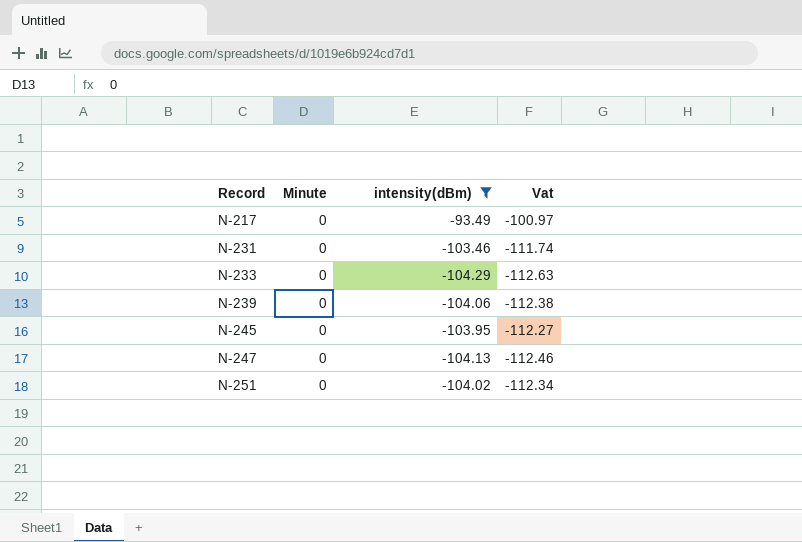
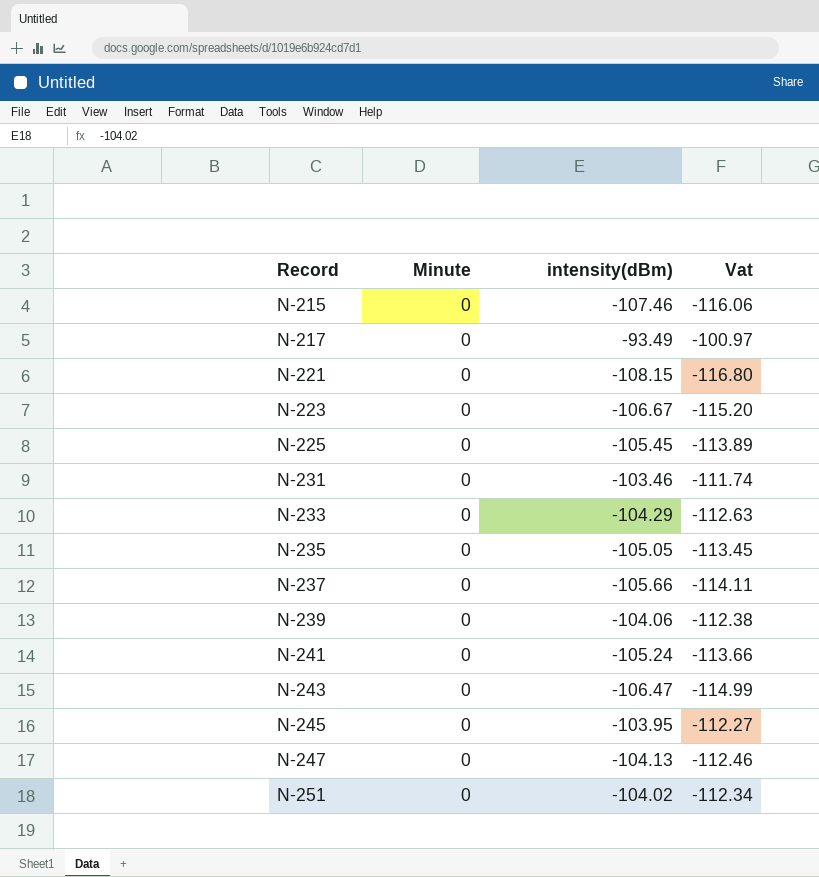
filter: intensity(dBm) >= -104.29 -> none

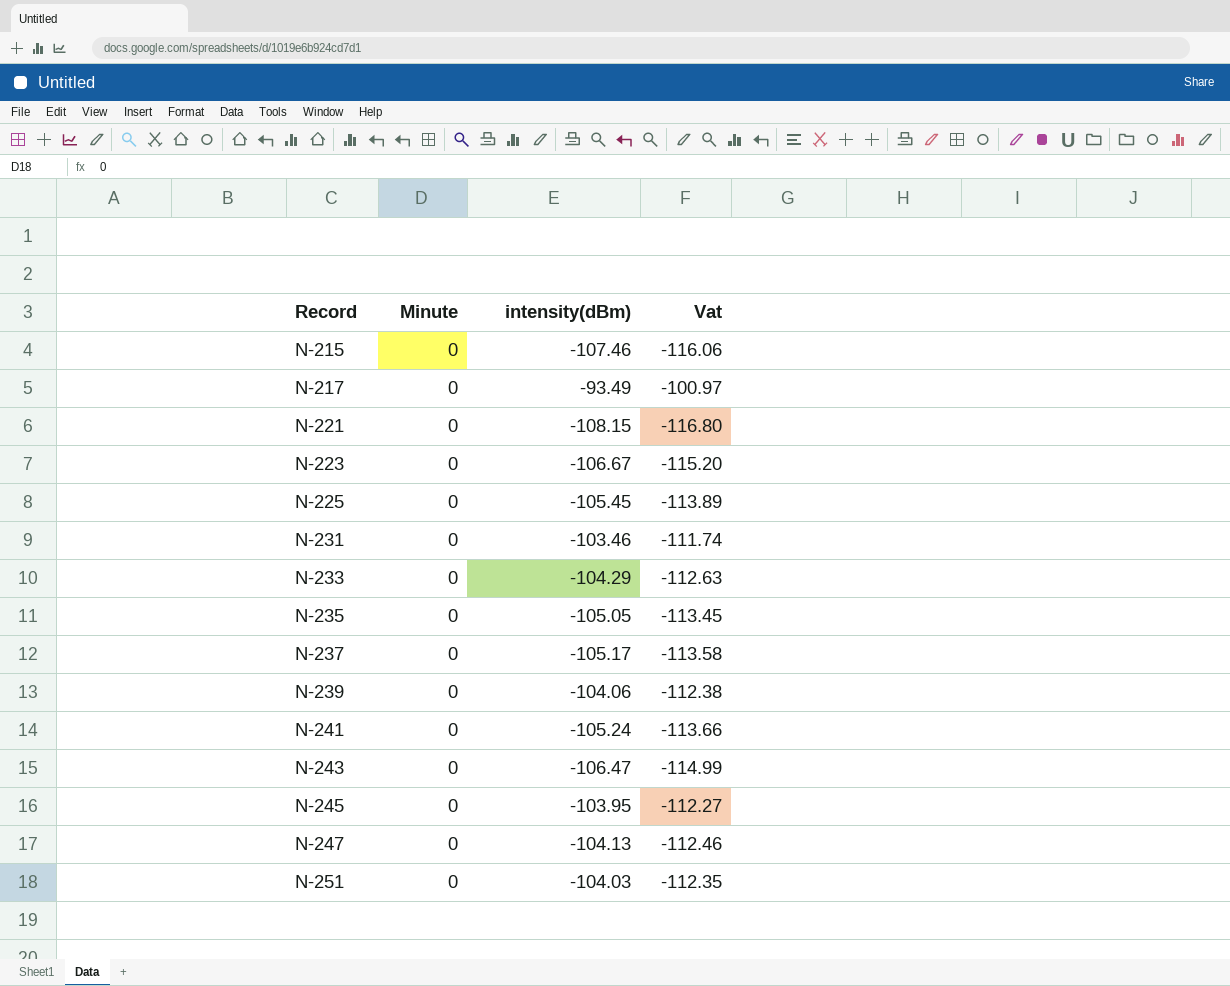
N-237 | intensity(dBm): -105.66 -> -105.17
N-237 | Vat: -114.11 -> -113.58
N-251 | intensity(dBm): -104.02 -> -104.03
N-251 | Vat: -112.34 -> -112.35

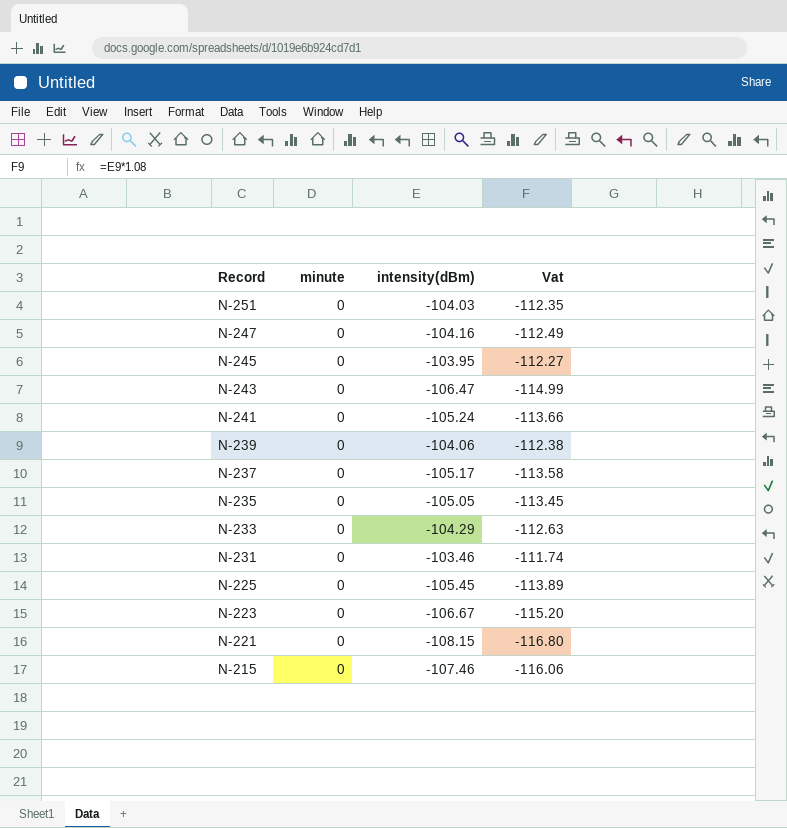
row order: Record ascending -> Record descending
column name: Minute -> minute
row N-217: 0 | -93.49 | -100.97 -> none
N-247 | intensity(dBm): -104.13 -> -104.16
N-247 | Vat: -112.46 -> -112.49

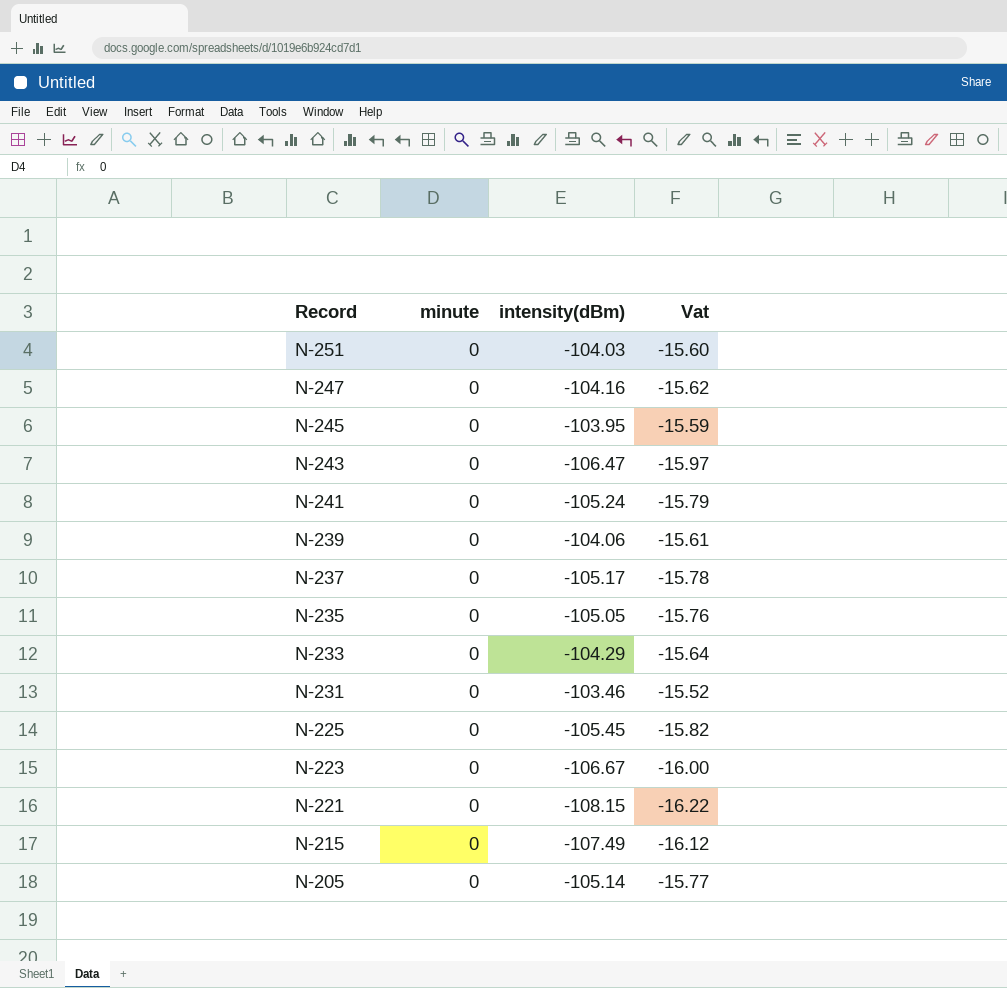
column Vat | formula: [intensity(dBm)] * 1.08 -> [intensity(dBm)] * 0.15
N-215 | intensity(dBm): -107.46 -> -107.49
row N-205: none -> 0 | -105.14 | -15.77

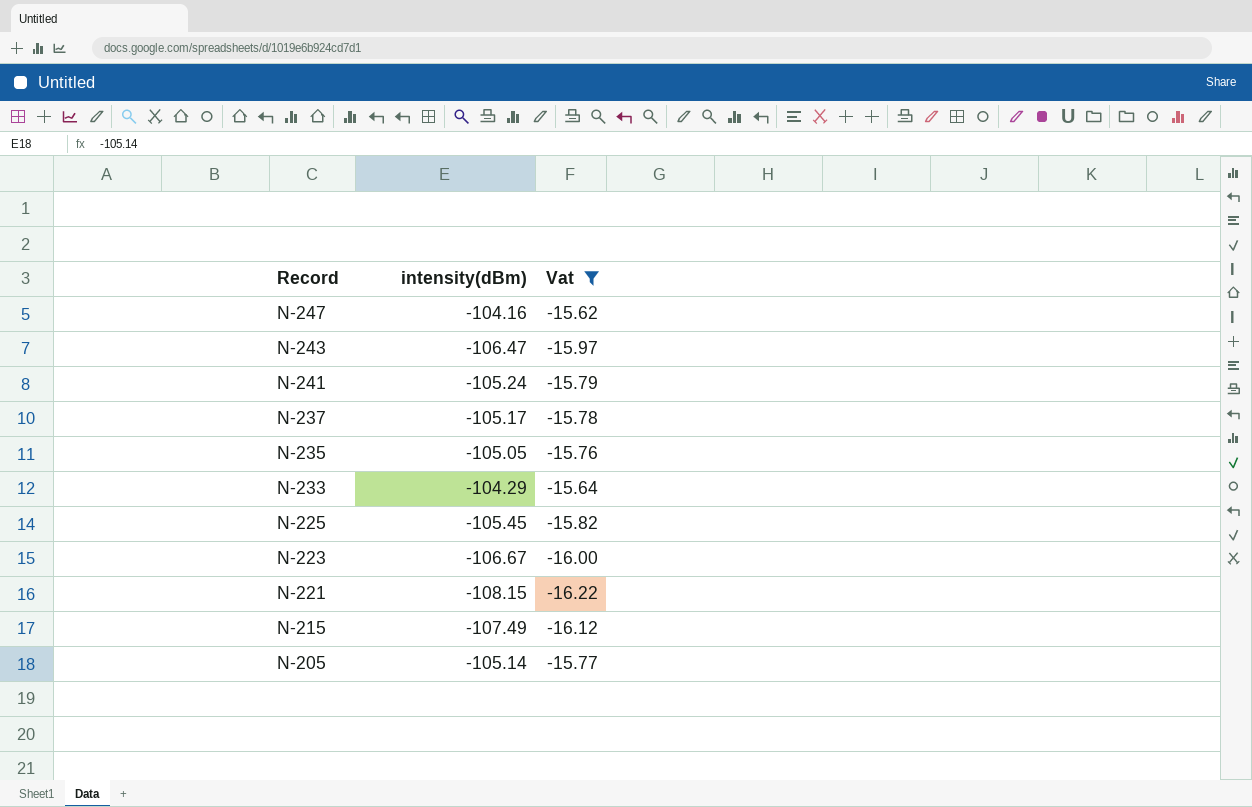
filter: none -> Vat <= -15.62
column minute | position: 2 -> none

